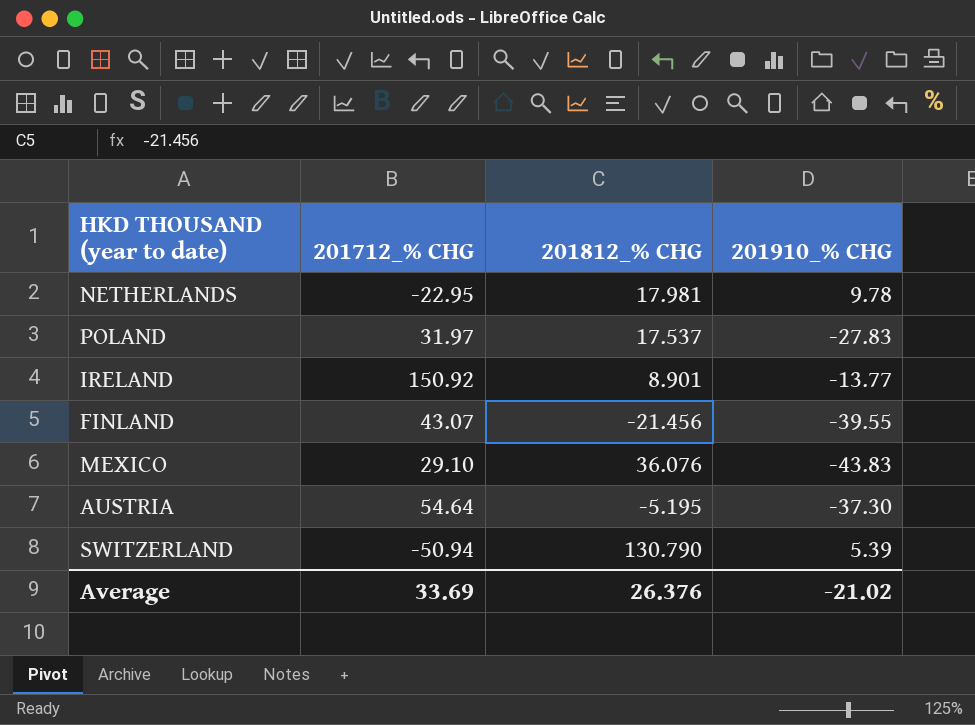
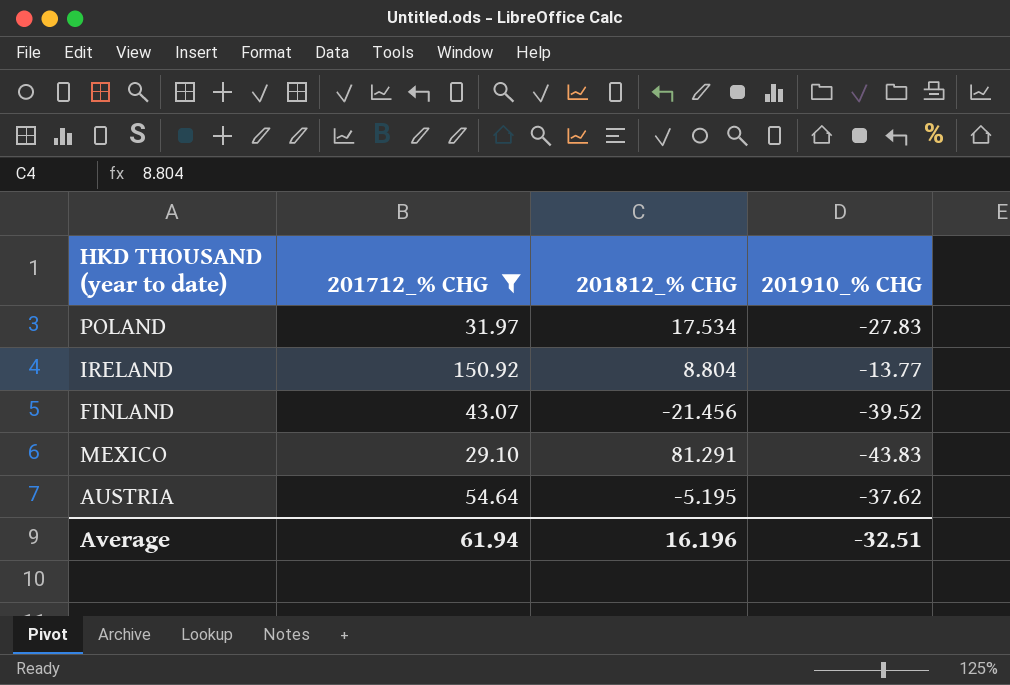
filter: none -> 201712_% CHG >= 29.10
POLAND | 201812_% CHG: 17.537 -> 17.534
IRELAND | 201812_% CHG: 8.901 -> 8.804
FINLAND | 201910_% CHG: -39.55 -> -39.52
MEXICO | 201812_% CHG: 36.076 -> 81.291
AUSTRIA | 201910_% CHG: -37.30 -> -37.62
Average | 201712_% CHG: 33.69 -> 61.94
Average | 201812_% CHG: 26.376 -> 16.196
Average | 201910_% CHG: -21.02 -> -32.51

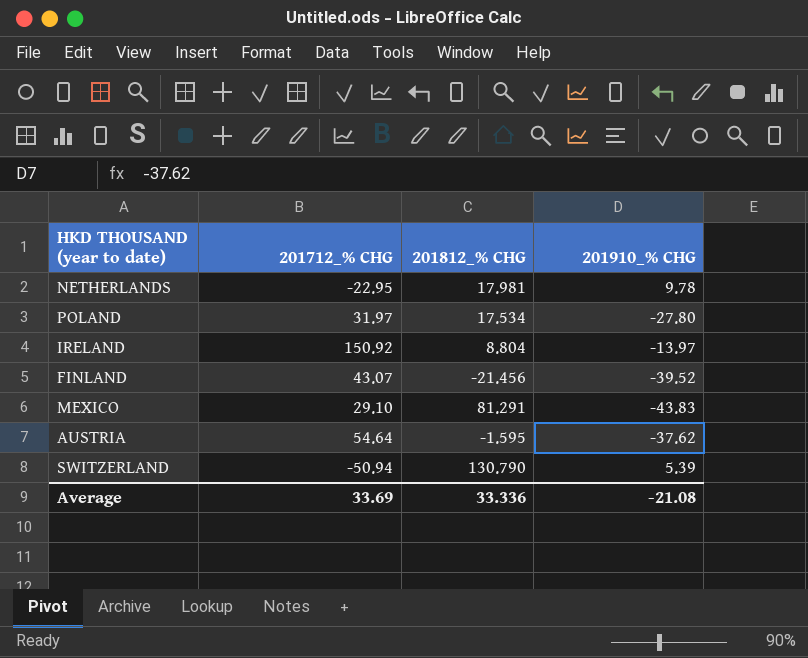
filter: 201712_% CHG >= 29.10 -> none
POLAND | 201910_% CHG: -27.83 -> -27.80
IRELAND | 201910_% CHG: -13.77 -> -13.97
AUSTRIA | 201812_% CHG: -5.195 -> -1.595
Average | 201712_% CHG: 61.94 -> 33.69
Average | 201812_% CHG: 16.196 -> 33.336
Average | 201910_% CHG: -32.51 -> -21.08

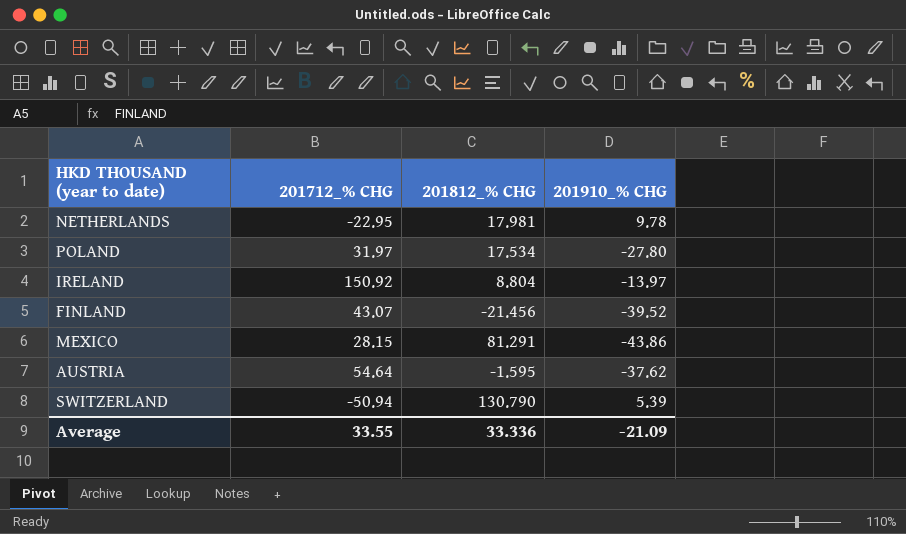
MEXICO | 201712_% CHG: 29.10 -> 28.15
MEXICO | 201910_% CHG: -43.83 -> -43.86
Average | 201712_% CHG: 33.69 -> 33.55
Average | 201910_% CHG: -21.08 -> -21.09

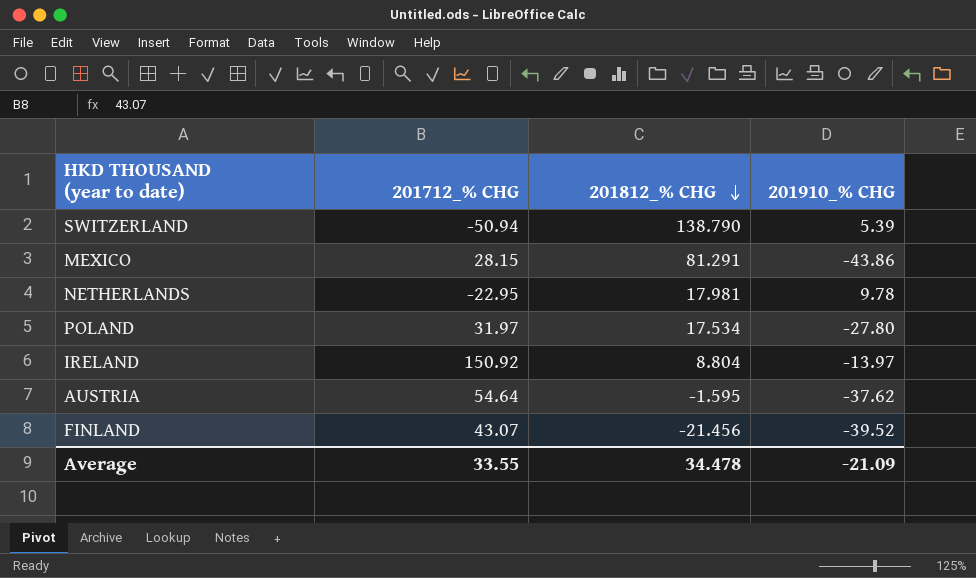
row order: none -> 201812_% CHG descending
SWITZERLAND | 201812_% CHG: 130.790 -> 138.790
Average | 201812_% CHG: 33.336 -> 34.478

